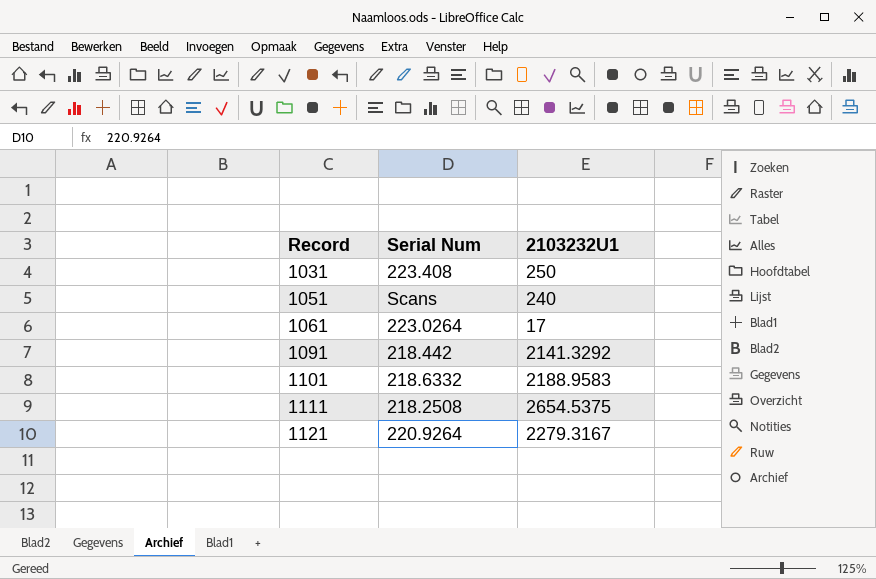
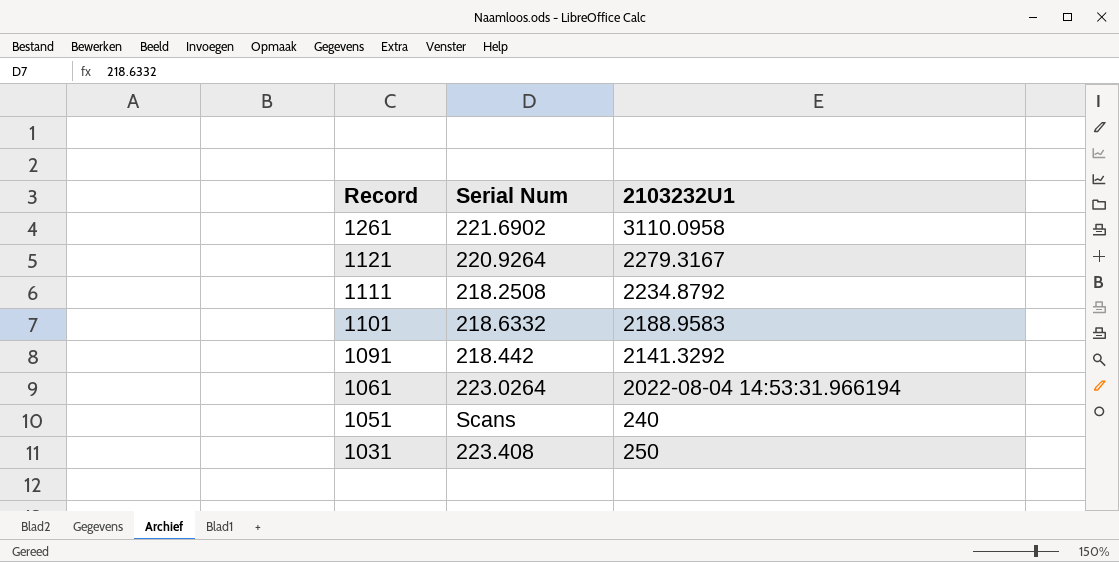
row order: Record ascending -> Record descending
row 1261: none -> 221.6902 | 3110.0958
1111 | 2103232U1: 2654.5375 -> 2234.8792
1061 | 2103232U1: 17 -> 2022-08-04 14:53:31.966194

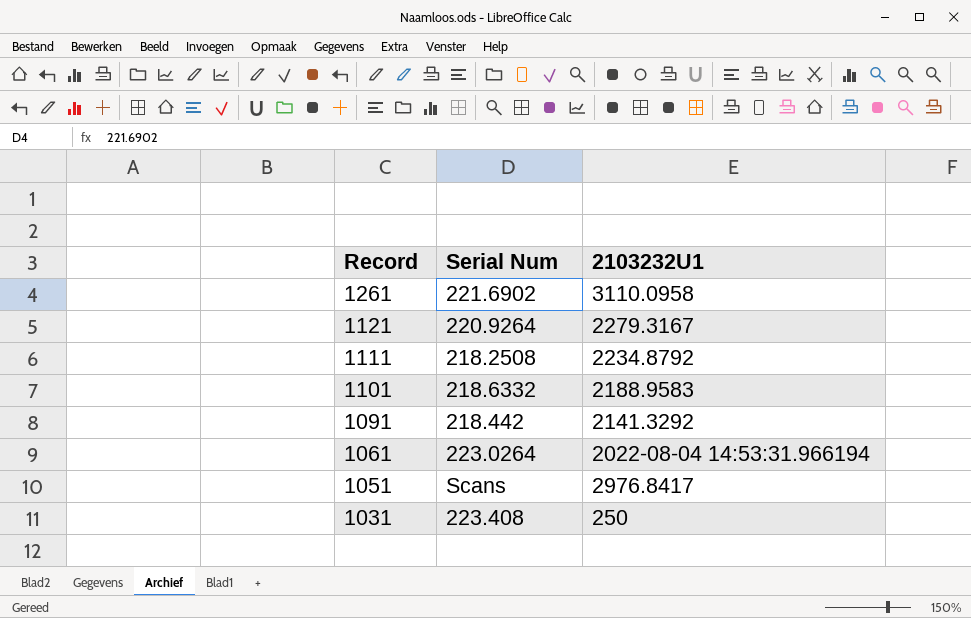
1051 | 2103232U1: 240 -> 2976.8417

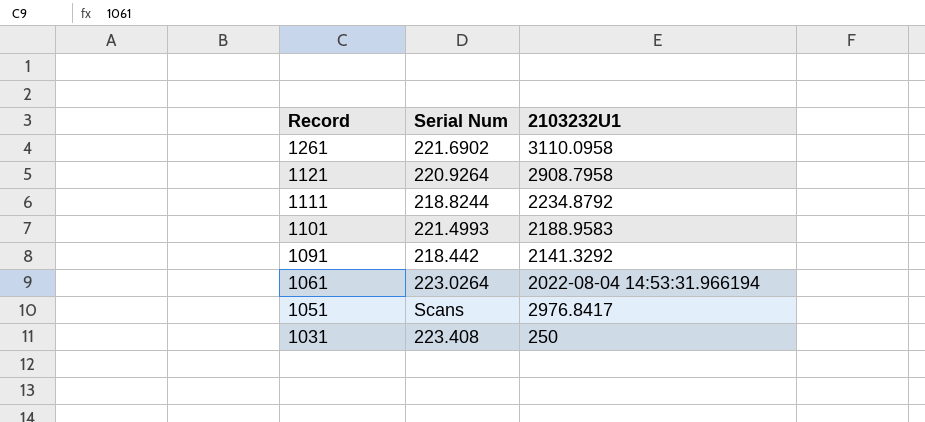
1121 | 2103232U1: 2279.3167 -> 2908.7958
1111 | Serial Num: 218.2508 -> 218.8244
1101 | Serial Num: 218.6332 -> 221.4993

